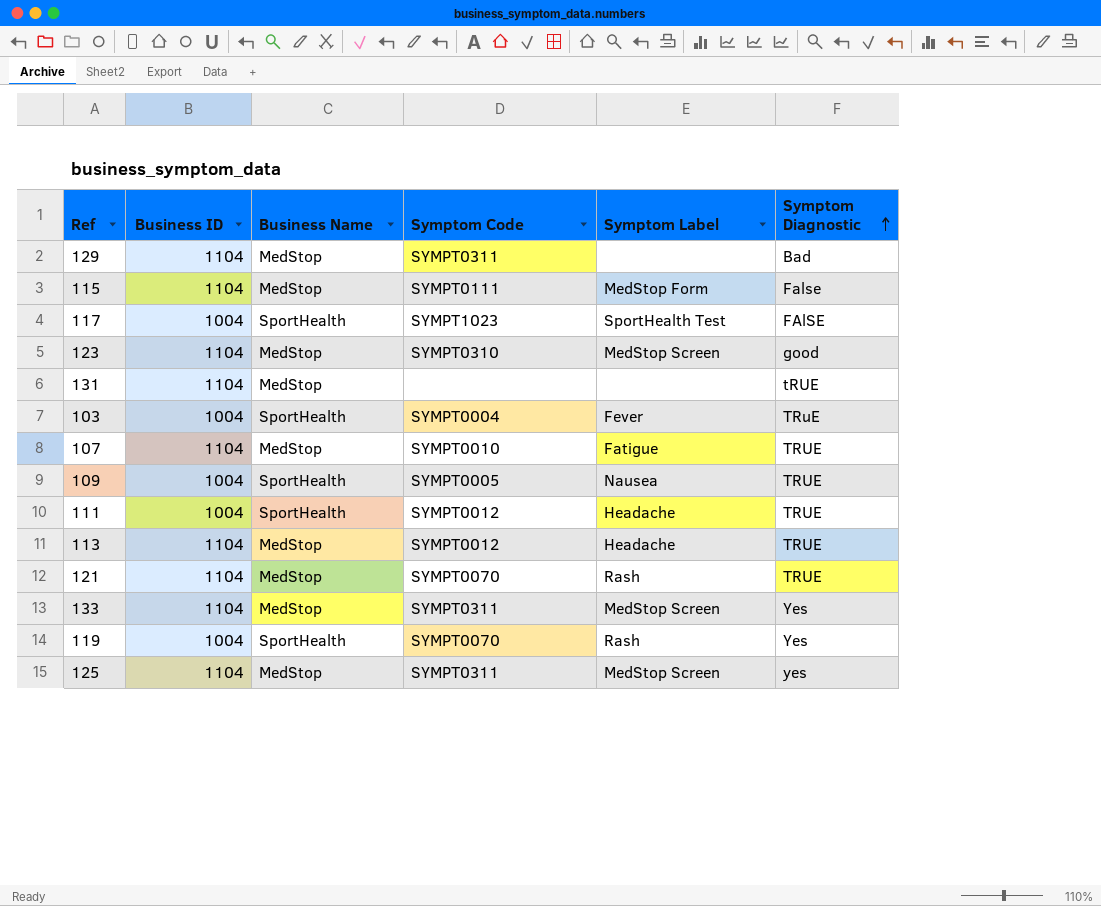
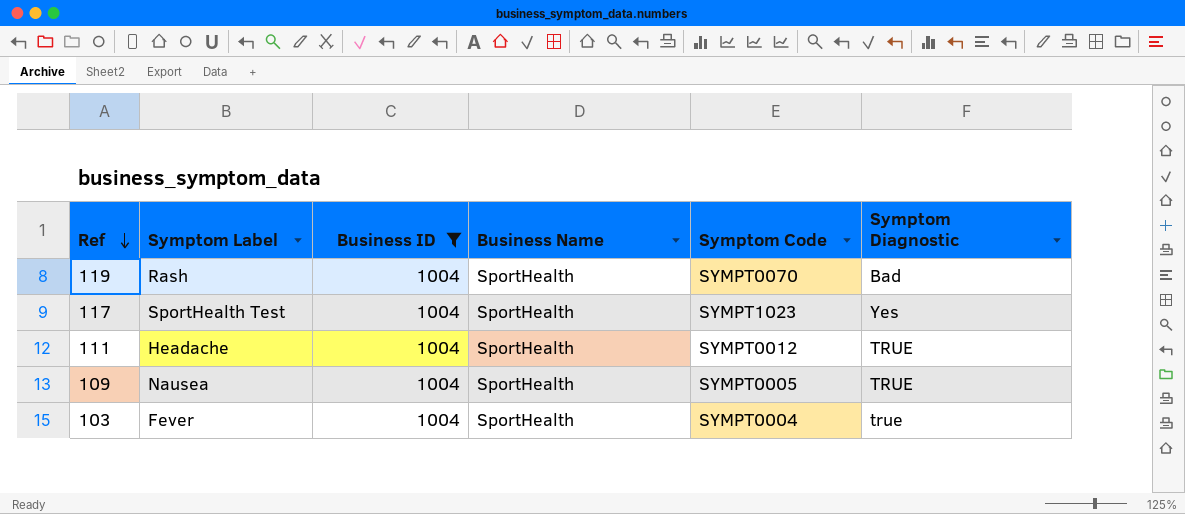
filter: none -> Business ID = 1004
row order: Symptom Diagnostic ascending -> Ref descending
column Symptom Label | position: 5 -> 2
119 | Symptom Diagnostic: Yes -> Bad
117 | Symptom Diagnostic: FAlSE -> Yes
103 | Symptom Diagnostic: TRuE -> true

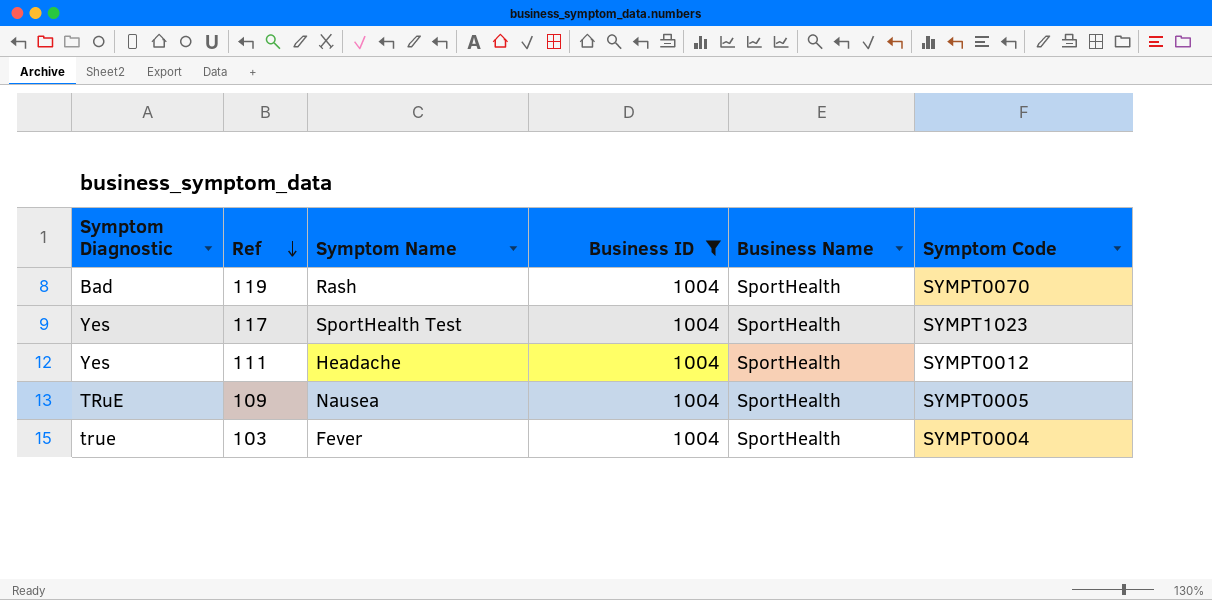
column Symptom Diagnostic | position: 6 -> 1
column name: Symptom Label -> Symptom Name
111 | Symptom Diagnostic: TRUE -> Yes
109 | Symptom Diagnostic: TRUE -> TRuE

